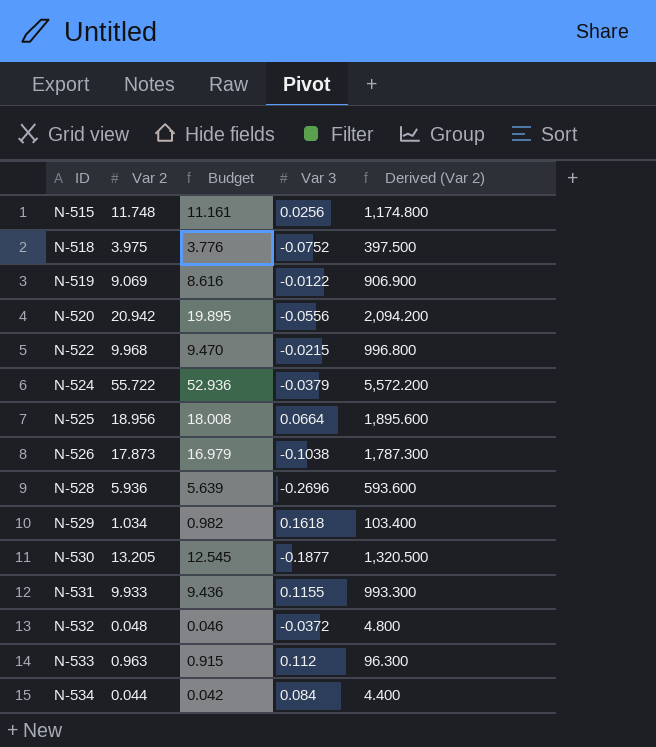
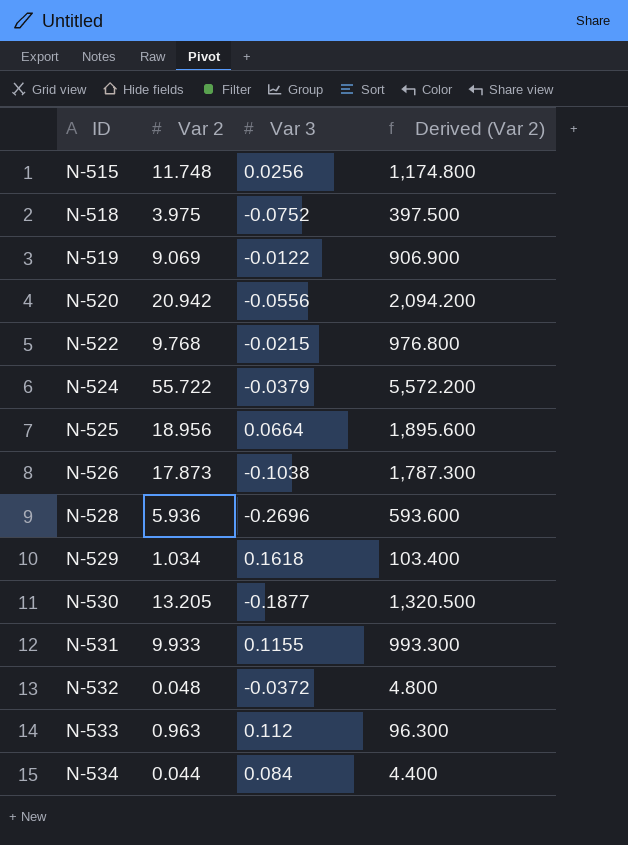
column Budget | formula: [Var 2] * 0.95 -> none
N-522 | Var 2: 9.968 -> 9.768
N-522 | Derived (Var 2): 996.800 -> 976.800

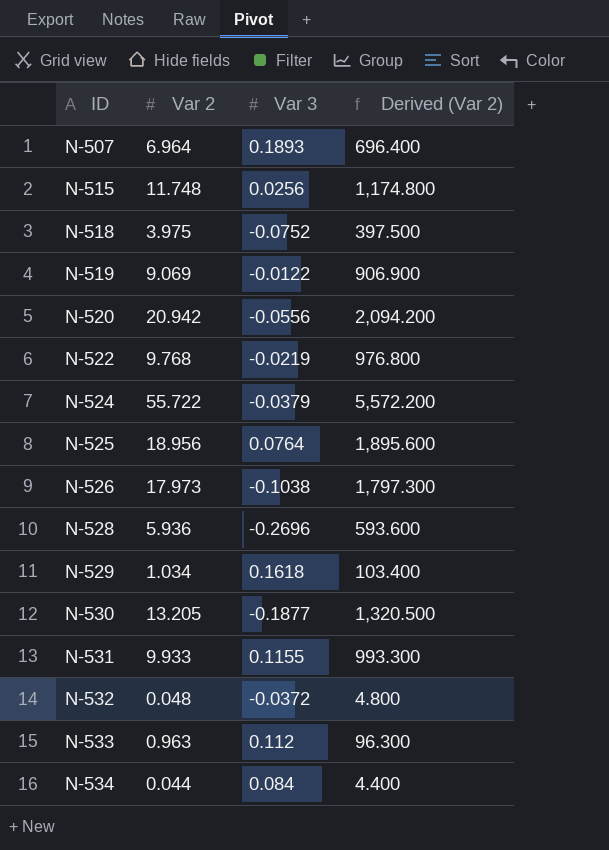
row N-507: none -> 6.964 | 0.1893 | 696.400
N-522 | Var 3: -0.0215 -> -0.0219
N-525 | Var 3: 0.0664 -> 0.0764
N-526 | Var 2: 17.873 -> 17.973
N-526 | Derived (Var 2): 1,787.300 -> 1,797.300

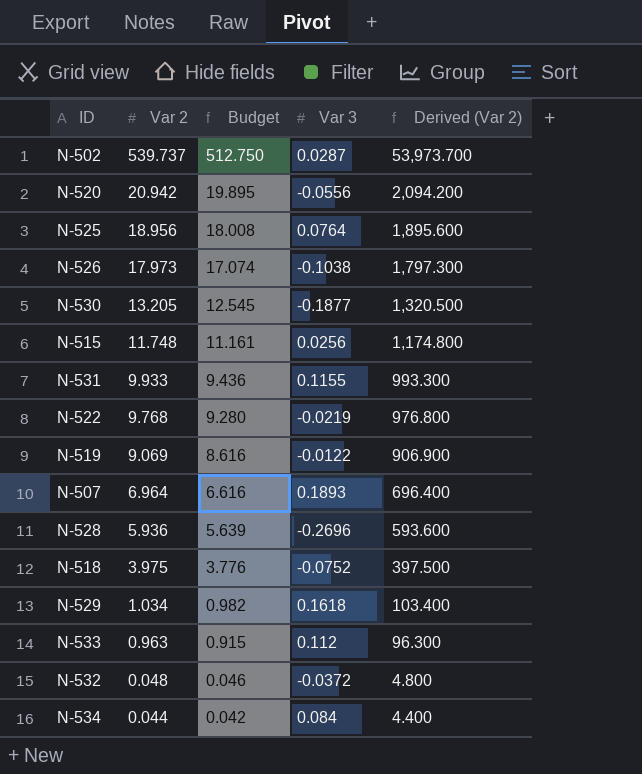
row order: ID ascending -> Var 2 descending
column Budget | formula: none -> [Var 2] * 0.95
row N-524: 55.722 | -0.0379 | 5,572.200 -> none
row N-502: none -> 539.737 | 512.750 | 0.0287 | 53,973.700

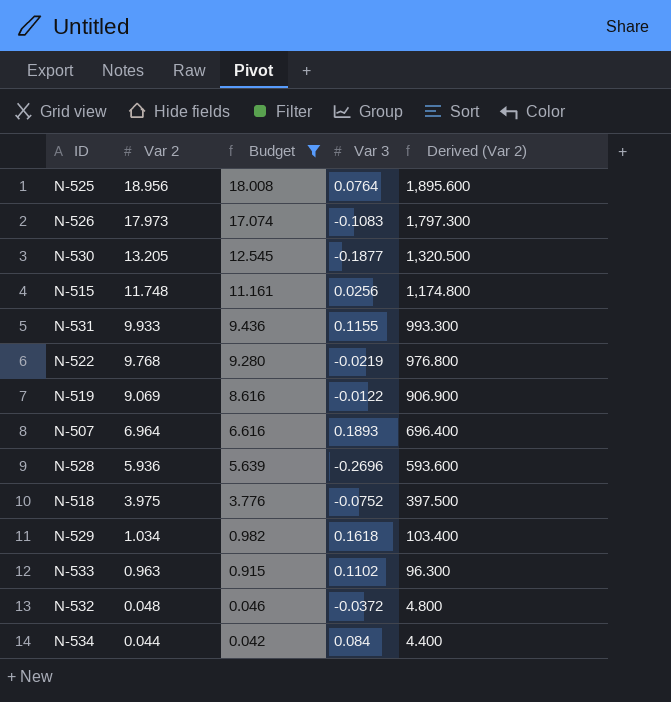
filter: none -> Budget <= 18.008
N-526 | Var 3: -0.1038 -> -0.1083
N-533 | Var 3: 0.112 -> 0.1102

